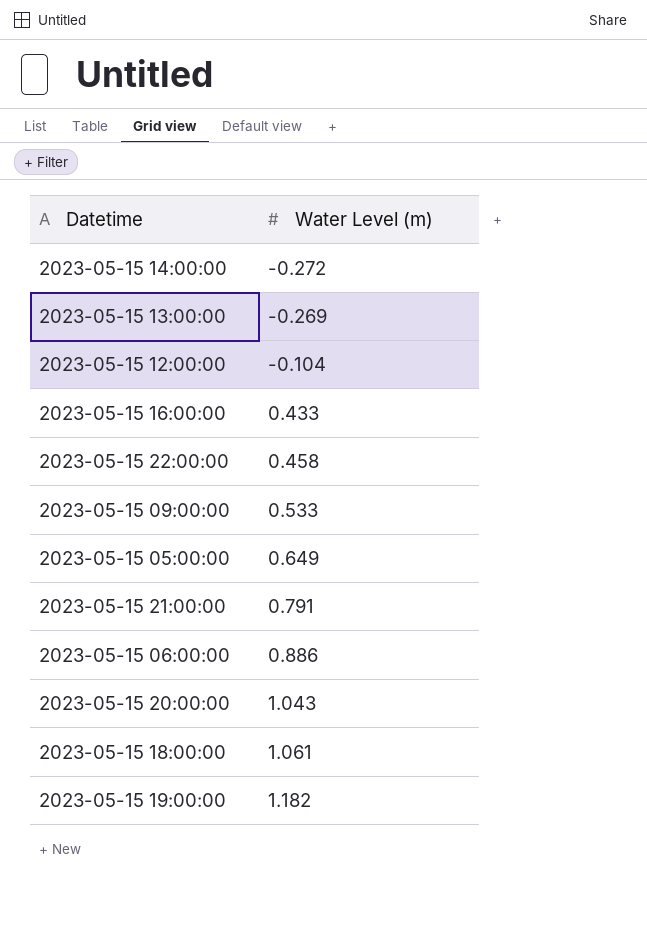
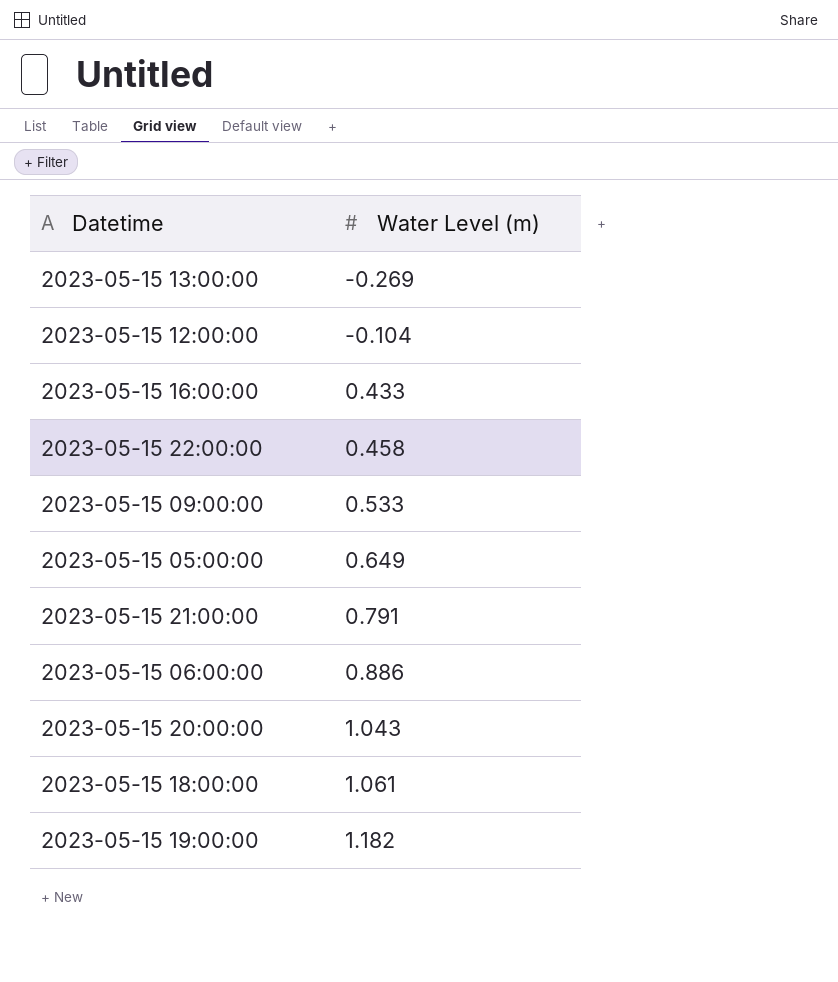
row 2023-05-15 14:00:00: -0.272 -> none

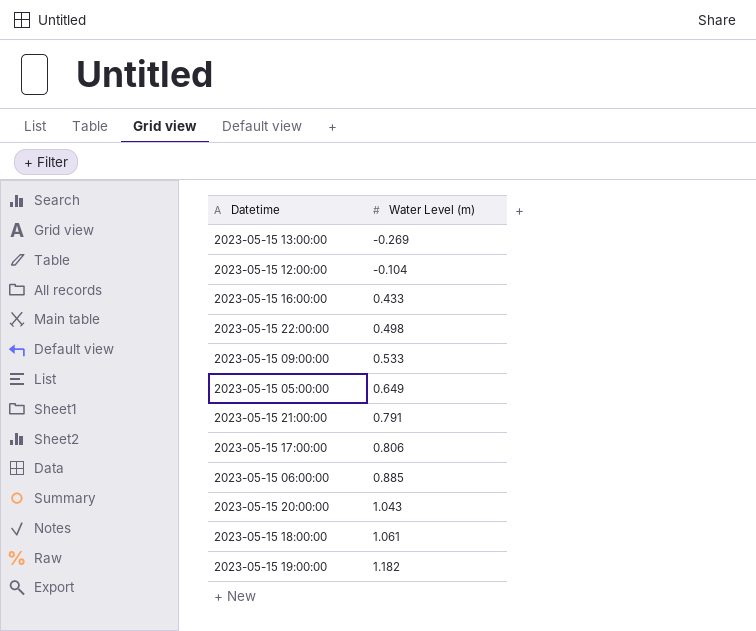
2023-05-15 22:00:00 | Water Level (m): 0.458 -> 0.498
row 2023-05-15 17:00:00: none -> 0.806
2023-05-15 06:00:00 | Water Level (m): 0.886 -> 0.885

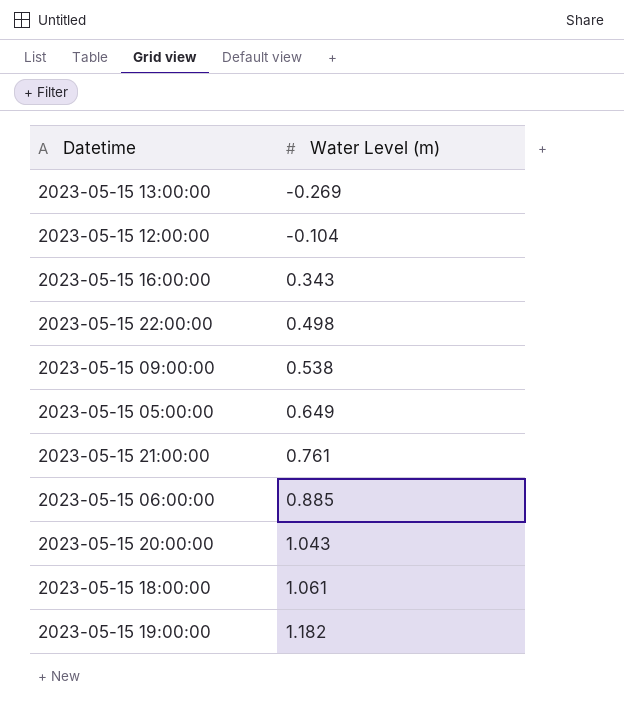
row 2023-05-15 17:00:00: 0.806 -> none
2023-05-15 16:00:00 | Water Level (m): 0.433 -> 0.343
2023-05-15 09:00:00 | Water Level (m): 0.533 -> 0.538
2023-05-15 21:00:00 | Water Level (m): 0.791 -> 0.761

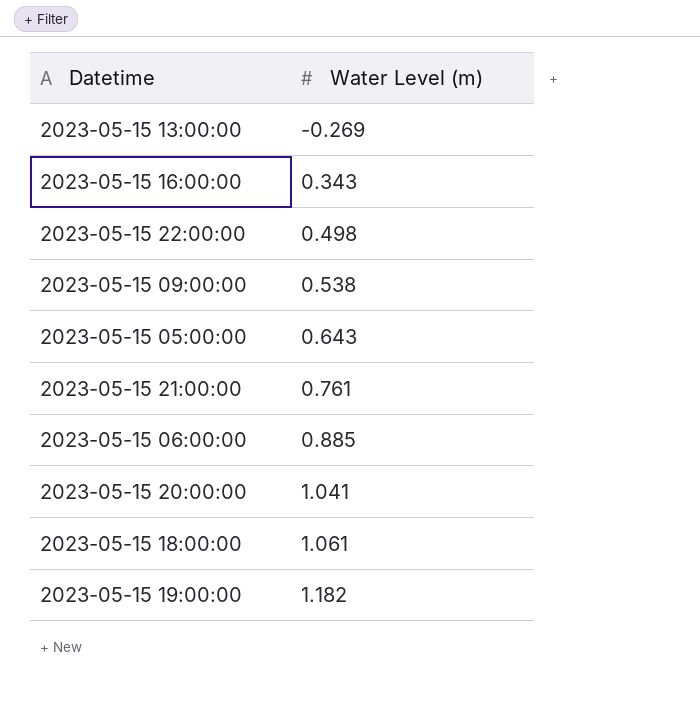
row 2023-05-15 12:00:00: -0.104 -> none
2023-05-15 05:00:00 | Water Level (m): 0.649 -> 0.643
2023-05-15 20:00:00 | Water Level (m): 1.043 -> 1.041

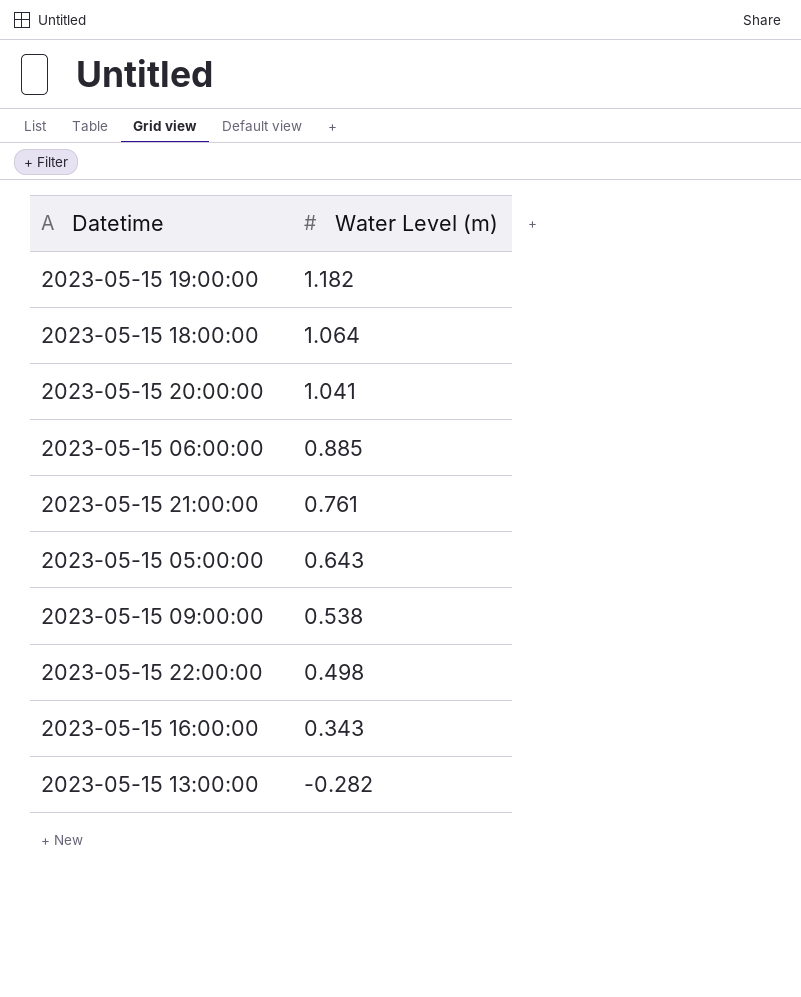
row order: Water Level (m) ascending -> Water Level (m) descending
2023-05-15 18:00:00 | Water Level (m): 1.061 -> 1.064
2023-05-15 13:00:00 | Water Level (m): -0.269 -> -0.282

